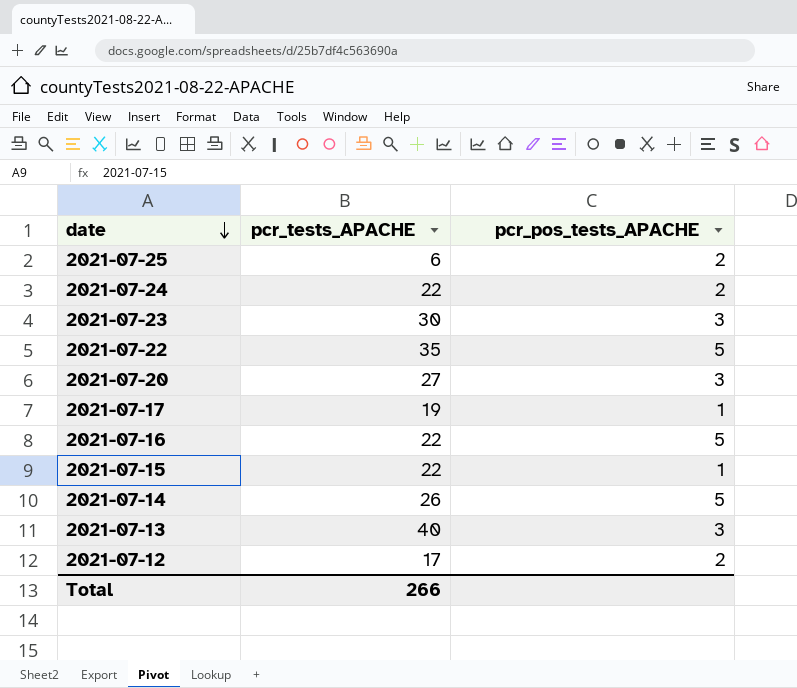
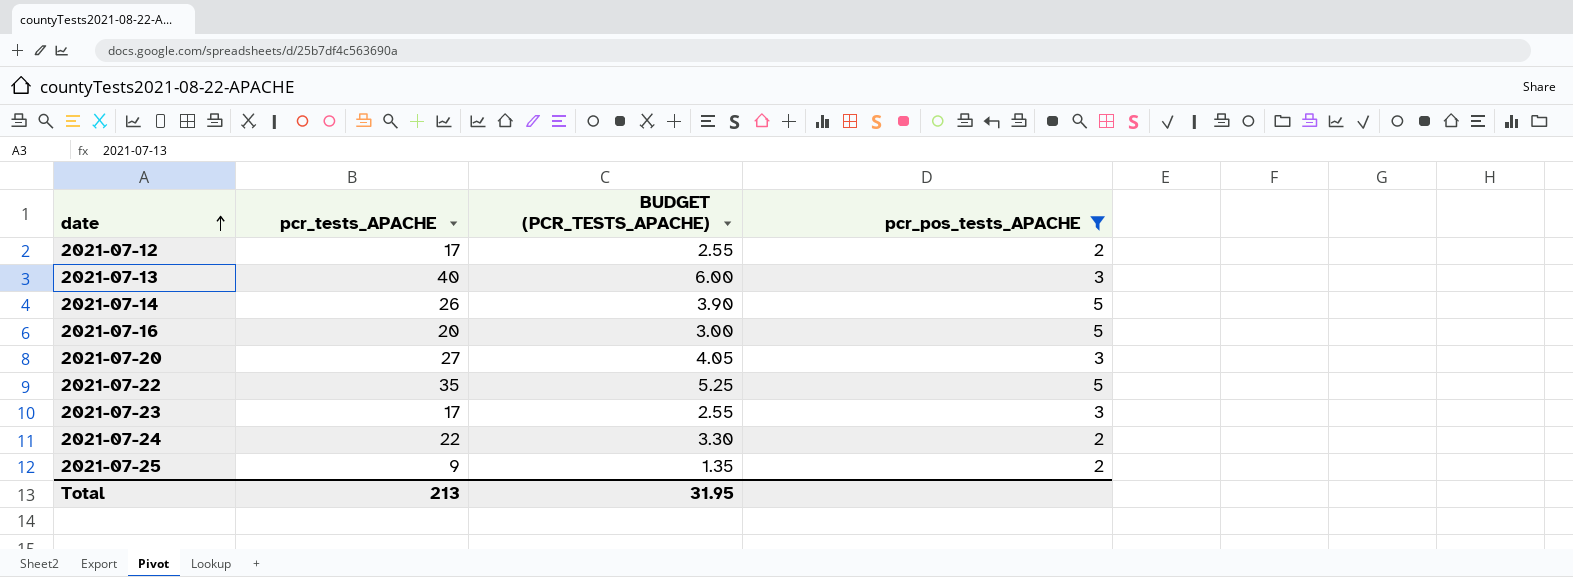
filter: none -> pcr_pos_tests_APACHE != 1
row order: date descending -> date ascending
column BUDGET (PCR_TESTS_APACHE) | formula: none -> [pcr_tests_APACHE] * 0.15
2021-07-16 | pcr_tests_APACHE: 22 -> 20
2021-07-23 | pcr_tests_APACHE: 30 -> 17
2021-07-25 | pcr_tests_APACHE: 6 -> 9
Total | pcr_tests_APACHE: 266 -> 213

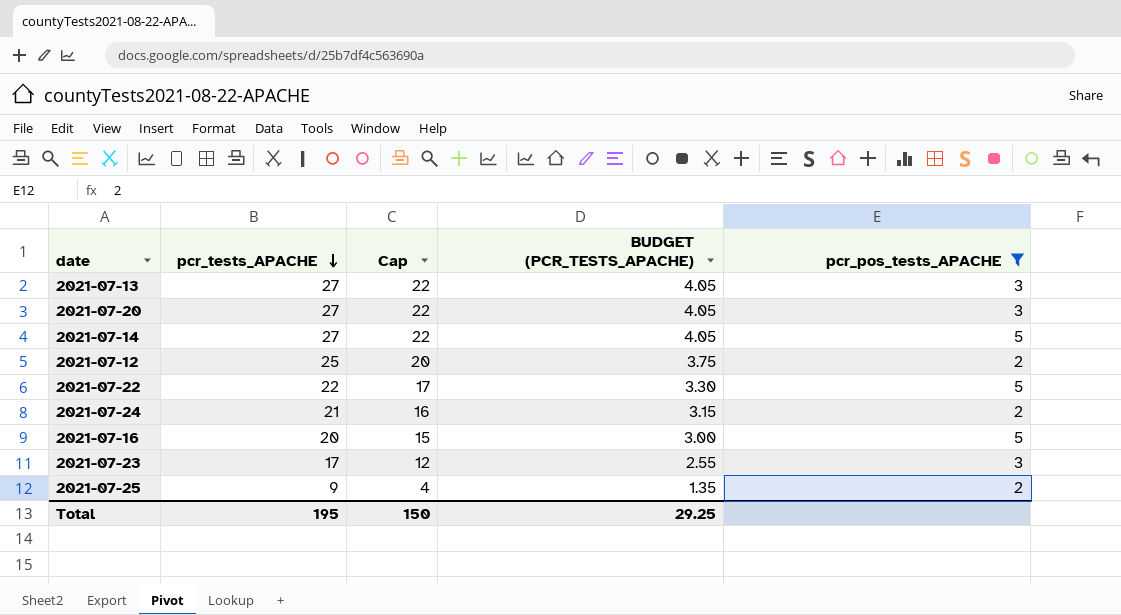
row order: date ascending -> pcr_tests_APACHE descending
column Cap | formula: none -> [pcr_tests_APACHE] - 5
2021-07-13 | pcr_tests_APACHE: 40 -> 27
2021-07-13 | BUDGET (PCR_TESTS_APACHE): 6.00 -> 4.05
2021-07-14 | pcr_tests_APACHE: 26 -> 27
2021-07-14 | BUDGET (PCR_TESTS_APACHE): 3.90 -> 4.05
2021-07-12 | pcr_tests_APACHE: 17 -> 25
2021-07-12 | BUDGET (PCR_TESTS_APACHE): 2.55 -> 3.75
2021-07-22 | pcr_tests_APACHE: 35 -> 22
2021-07-22 | BUDGET (PCR_TESTS_APACHE): 5.25 -> 3.30
2021-07-24 | pcr_tests_APACHE: 22 -> 21
2021-07-24 | BUDGET (PCR_TESTS_APACHE): 3.30 -> 3.15
Total | pcr_tests_APACHE: 213 -> 195
Total | BUDGET (PCR_TESTS_APACHE): 31.95 -> 29.25

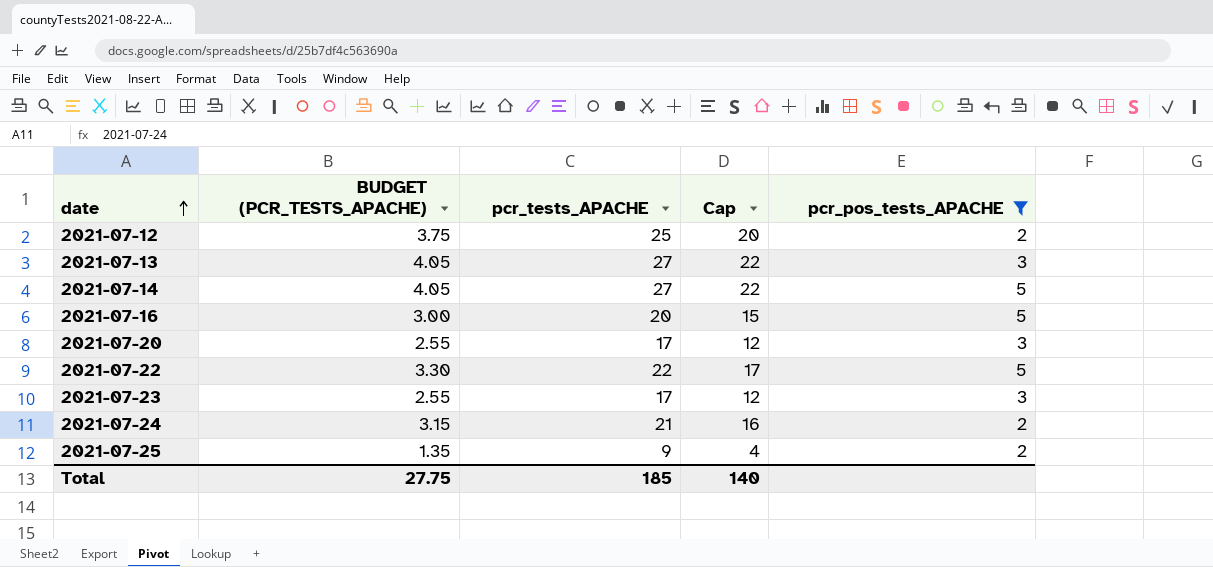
row order: pcr_tests_APACHE descending -> date ascending
column BUDGET (PCR_TESTS_APACHE) | position: 4 -> 2
2021-07-20 | BUDGET (PCR_TESTS_APACHE): 4.05 -> 2.55
2021-07-20 | pcr_tests_APACHE: 27 -> 17
2021-07-20 | Cap: 22 -> 12
Total | BUDGET (PCR_TESTS_APACHE): 29.25 -> 27.75
Total | pcr_tests_APACHE: 195 -> 185
Total | Cap: 150 -> 140

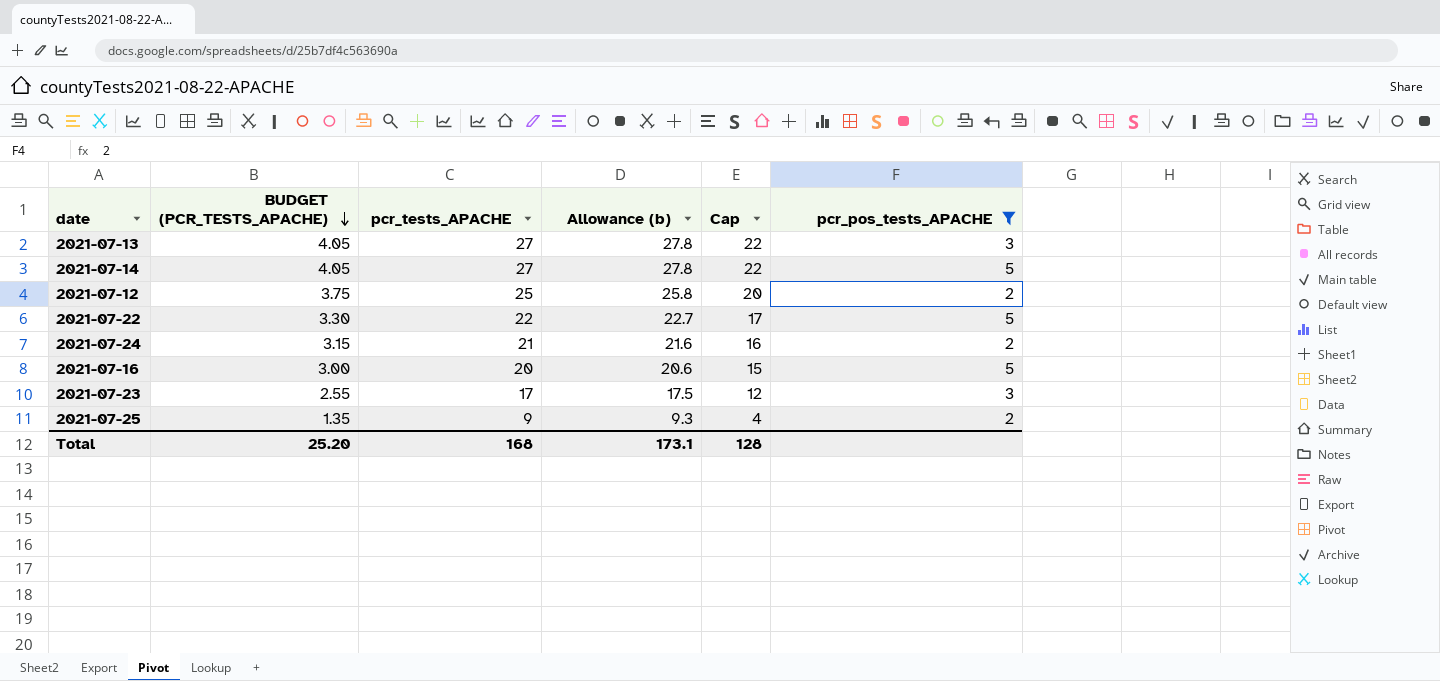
row order: date ascending -> BUDGET (PCR_TESTS_APACHE) descending
column Allowance (b) | formula: none -> [pcr_tests_APACHE] * 1.03
row 2021-07-20: 2.55 | 17 | 12 | 3 -> none
Total | BUDGET (PCR_TESTS_APACHE): 27.75 -> 25.20
Total | pcr_tests_APACHE: 185 -> 168
Total | Cap: 140 -> 128

